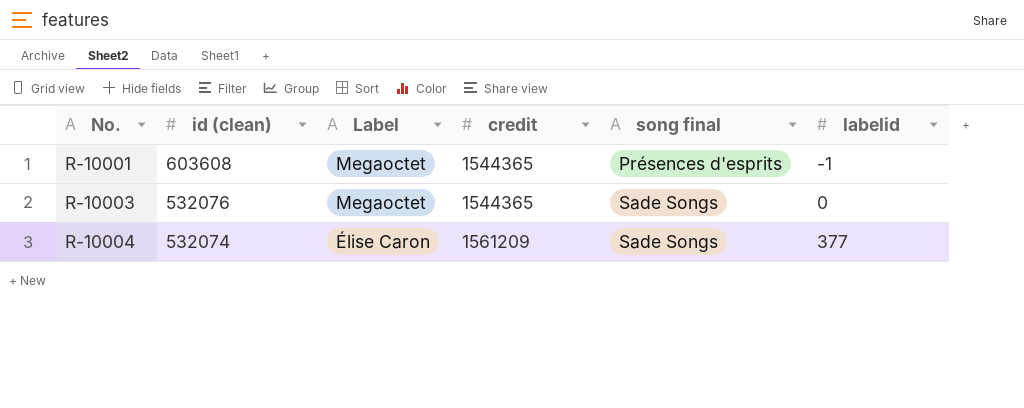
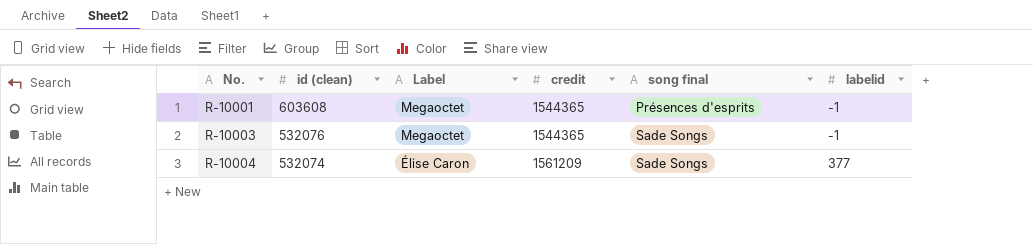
R-10003 | labelid: 0 -> -1

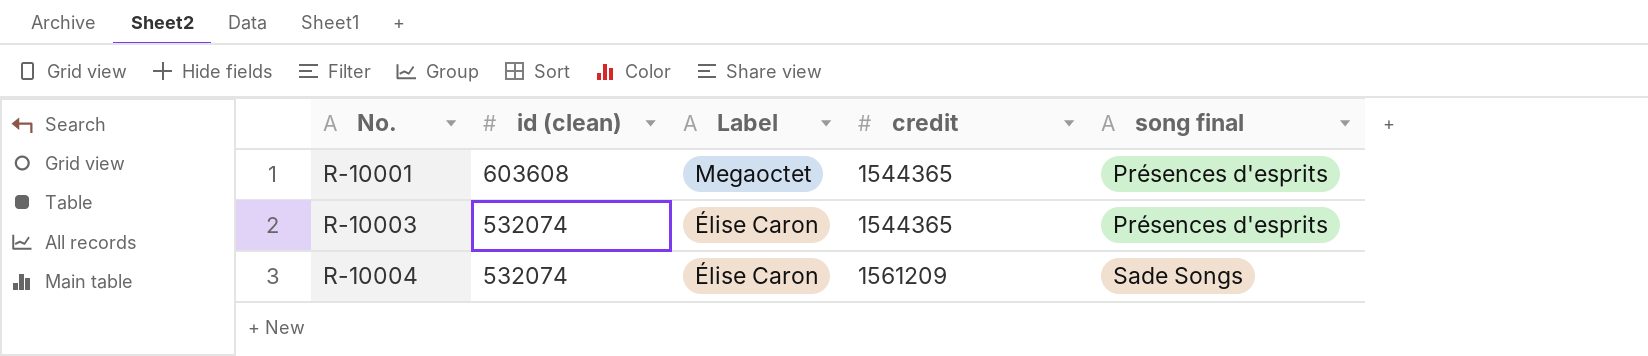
column labelid | position: 6 -> none
R-10003 | id (clean): 532076 -> 532074
R-10003 | Label: Megaoctet -> Élise Caron
R-10003 | song final: Sade Songs -> Présences d'esprits

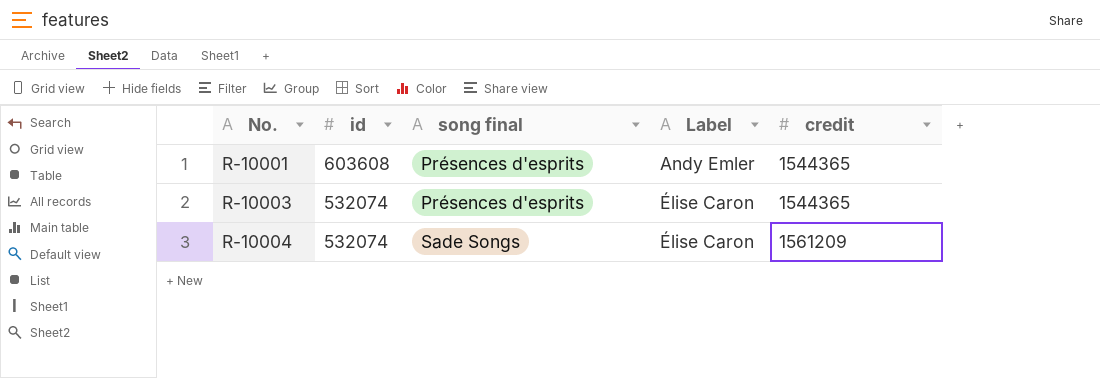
column name: id (clean) -> id
column song final | position: 5 -> 3
R-10001 | Label: Megaoctet -> Andy Emler

